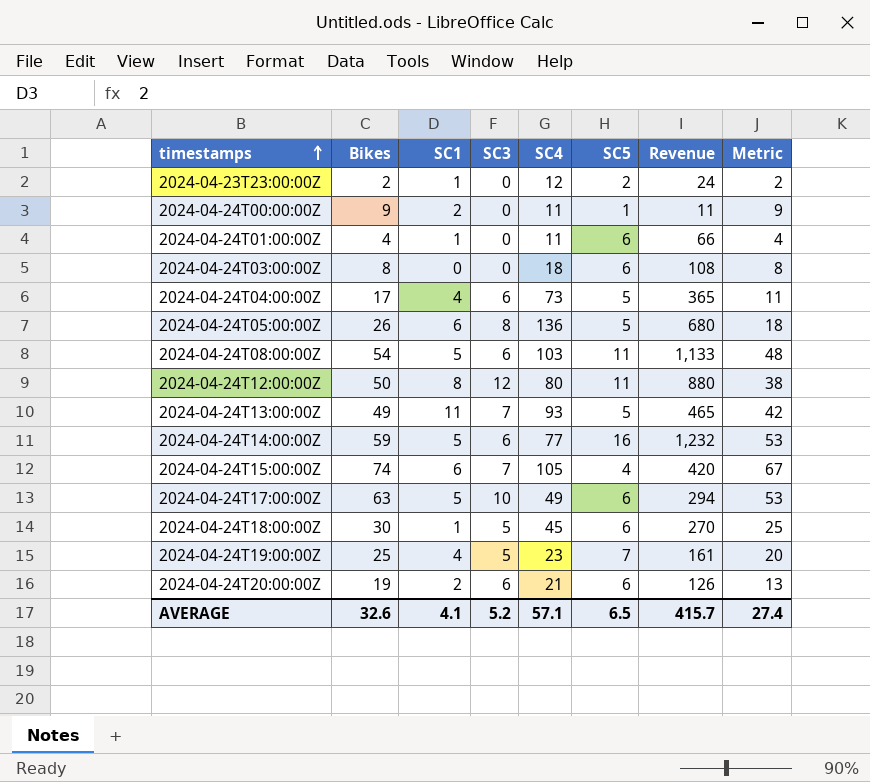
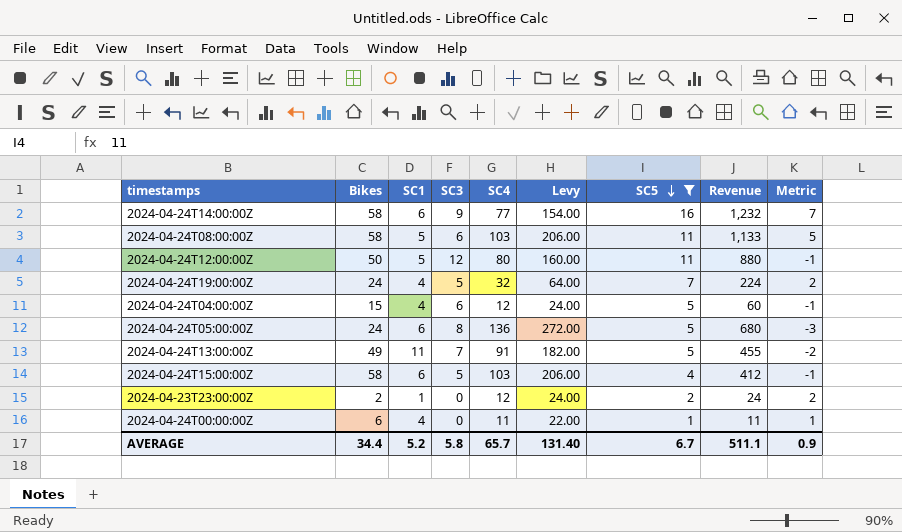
filter: none -> SC5 != 6
row order: timestamps ascending -> SC5 descending
column Levy | formula: none -> [SC4] * 2
column Metric | formula: [Bikes] - [SC3] -> [SC5] - [SC3]
2024-04-24T14:00:00Z | Bikes: 59 -> 58
2024-04-24T14:00:00Z | SC1: 5 -> 6
2024-04-24T14:00:00Z | SC3: 6 -> 9
2024-04-24T08:00:00Z | Bikes: 54 -> 58
2024-04-24T12:00:00Z | SC1: 8 -> 5
2024-04-24T19:00:00Z | Bikes: 25 -> 24
2024-04-24T19:00:00Z | SC4: 23 -> 32
2024-04-24T19:00:00Z | Revenue: 161 -> 224
2024-04-24T04:00:00Z | Bikes: 17 -> 15
2024-04-24T04:00:00Z | SC4: 73 -> 12
2024-04-24T04:00:00Z | Revenue: 365 -> 60
2024-04-24T05:00:00Z | Bikes: 26 -> 24
2024-04-24T13:00:00Z | SC4: 93 -> 91
2024-04-24T13:00:00Z | Revenue: 465 -> 455
2024-04-24T15:00:00Z | Bikes: 74 -> 58
2024-04-24T15:00:00Z | SC3: 7 -> 5
2024-04-24T15:00:00Z | SC4: 105 -> 103
2024-04-24T15:00:00Z | Revenue: 420 -> 412
2024-04-24T00:00:00Z | Bikes: 9 -> 6
2024-04-24T00:00:00Z | SC1: 2 -> 4
AVERAGE | Bikes: 32.6 -> 34.4
AVERAGE | SC1: 4.1 -> 5.2
AVERAGE | SC3: 5.2 -> 5.8
AVERAGE | SC4: 57.1 -> 65.7
AVERAGE | SC5: 6.5 -> 6.7
AVERAGE | Revenue: 415.7 -> 511.1
AVERAGE | Metric: 27.4 -> 0.9

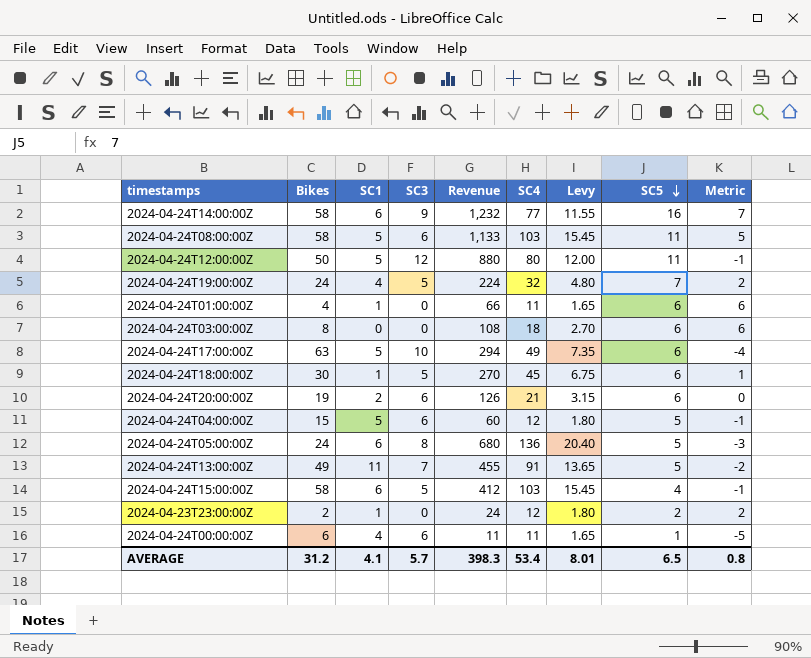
filter: SC5 != 6 -> none
column Revenue | position: 8 -> 5
column Levy | formula: [SC4] * 2 -> [SC4] * 0.15
2024-04-24T04:00:00Z | SC1: 4 -> 5
2024-04-24T00:00:00Z | SC3: 0 -> 6
2024-04-24T00:00:00Z | Metric: 1 -> -5
AVERAGE | Bikes: 34.4 -> 31.2
AVERAGE | SC1: 5.2 -> 4.1
AVERAGE | SC3: 5.8 -> 5.7
AVERAGE | Revenue: 511.1 -> 398.3
AVERAGE | SC4: 65.7 -> 53.4
AVERAGE | Levy: 131.40 -> 8.01
AVERAGE | SC5: 6.7 -> 6.5
AVERAGE | Metric: 0.9 -> 0.8

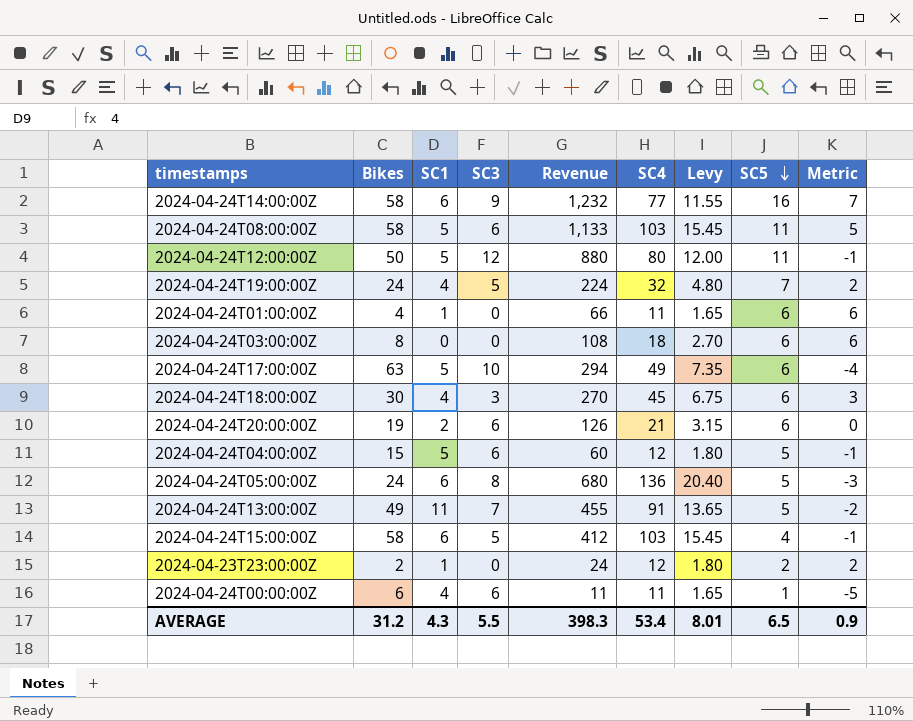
2024-04-24T18:00:00Z | SC1: 1 -> 4
2024-04-24T18:00:00Z | SC3: 5 -> 3
2024-04-24T18:00:00Z | Metric: 1 -> 3
AVERAGE | SC1: 4.1 -> 4.3
AVERAGE | SC3: 5.7 -> 5.5
AVERAGE | Metric: 0.8 -> 0.9

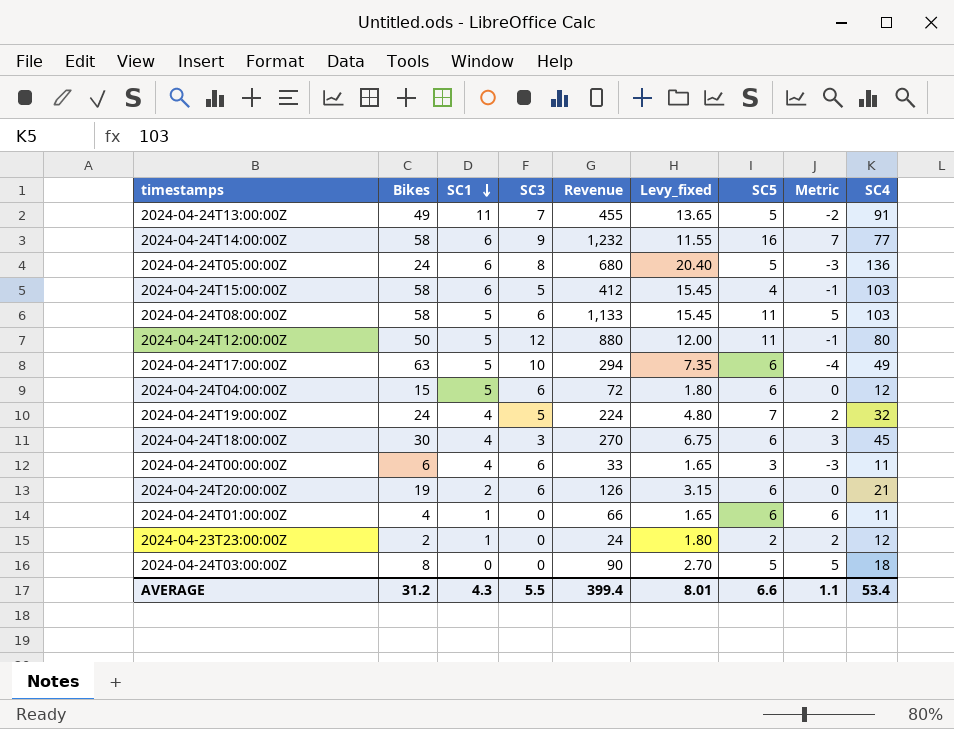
row order: SC5 descending -> SC1 descending
column name: Levy -> Levy_fixed
column SC4 | position: 6 -> 9
2024-04-24T04:00:00Z | Revenue: 60 -> 72
2024-04-24T04:00:00Z | SC5: 5 -> 6
2024-04-24T04:00:00Z | Metric: -1 -> 0
2024-04-24T00:00:00Z | Revenue: 11 -> 33
2024-04-24T00:00:00Z | SC5: 1 -> 3
2024-04-24T00:00:00Z | Metric: -5 -> -3
2024-04-24T03:00:00Z | Revenue: 108 -> 90
2024-04-24T03:00:00Z | SC5: 6 -> 5
2024-04-24T03:00:00Z | Metric: 6 -> 5
AVERAGE | Revenue: 398.3 -> 399.4
AVERAGE | SC5: 6.5 -> 6.6
AVERAGE | Metric: 0.9 -> 1.1

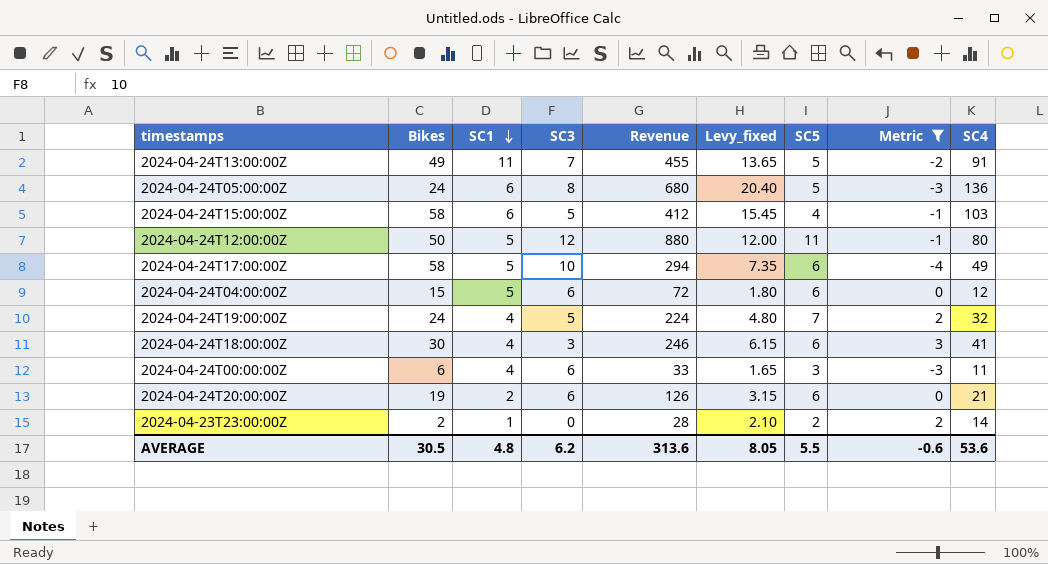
filter: none -> Metric <= 3
2024-04-24T17:00:00Z | Bikes: 63 -> 58
2024-04-24T18:00:00Z | Revenue: 270 -> 246
2024-04-24T18:00:00Z | Levy_fixed: 6.75 -> 6.15
2024-04-24T18:00:00Z | SC4: 45 -> 41
2024-04-23T23:00:00Z | Revenue: 24 -> 28
2024-04-23T23:00:00Z | Levy_fixed: 1.80 -> 2.10
2024-04-23T23:00:00Z | SC4: 12 -> 14
AVERAGE | Bikes: 31.2 -> 30.5
AVERAGE | SC1: 4.3 -> 4.8
AVERAGE | SC3: 5.5 -> 6.2
AVERAGE | Revenue: 399.4 -> 313.6
AVERAGE | Levy_fixed: 8.01 -> 8.05
AVERAGE | SC5: 6.6 -> 5.5
AVERAGE | Metric: 1.1 -> -0.6
AVERAGE | SC4: 53.4 -> 53.6

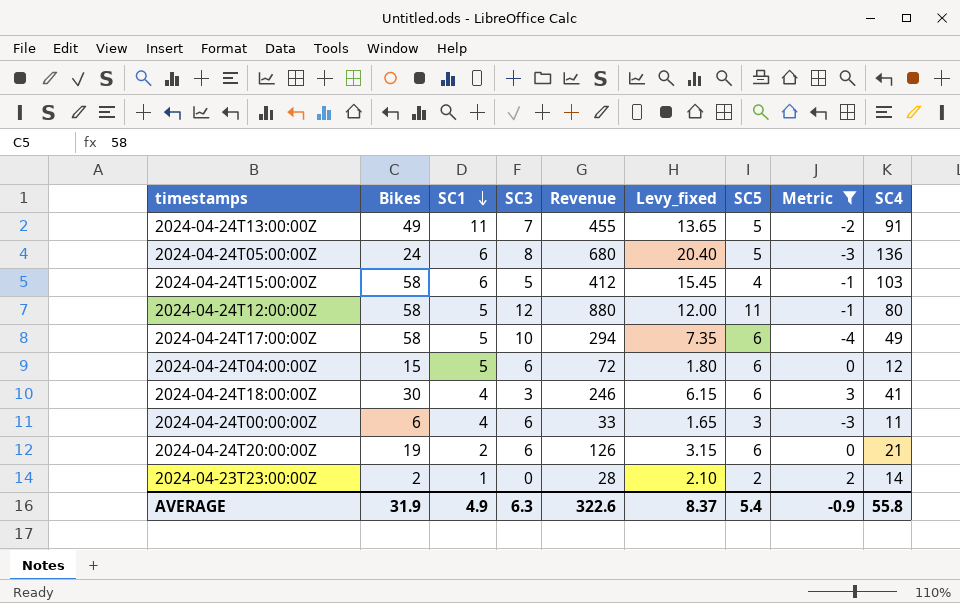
row 2024-04-24T19:00:00Z: 24 | 4 | 5 | 224 | 4.80 | 7 | 2 | 32 -> none
2024-04-24T12:00:00Z | Bikes: 50 -> 58
AVERAGE | Bikes: 30.5 -> 31.9
AVERAGE | SC1: 4.8 -> 4.9
AVERAGE | SC3: 6.2 -> 6.3
AVERAGE | Revenue: 313.6 -> 322.6
AVERAGE | Levy_fixed: 8.05 -> 8.37
AVERAGE | SC5: 5.5 -> 5.4
AVERAGE | Metric: -0.6 -> -0.9
AVERAGE | SC4: 53.6 -> 55.8

